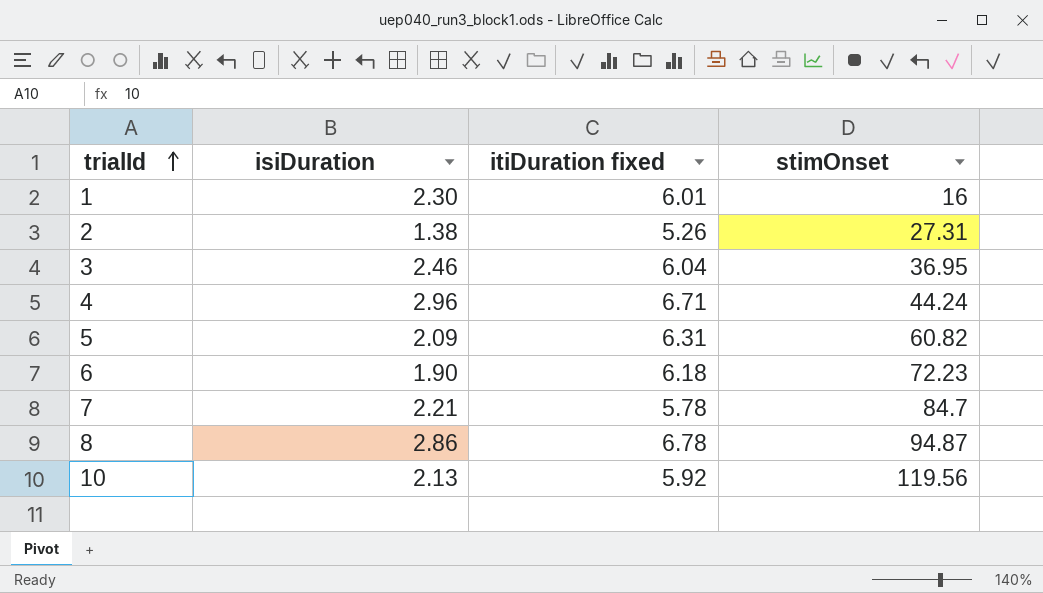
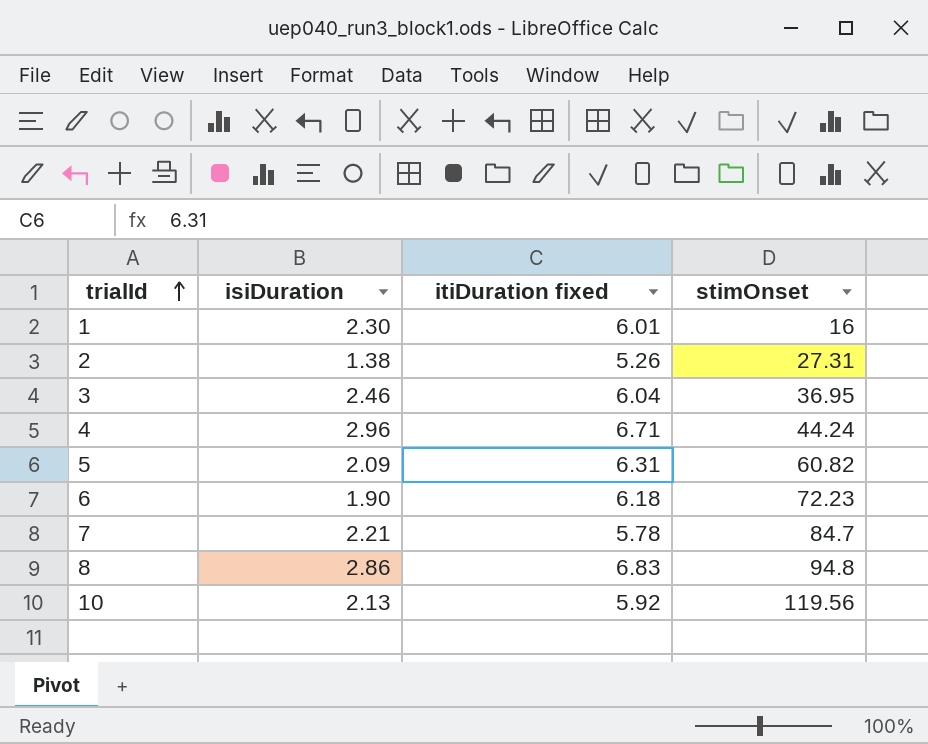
8 | itiDuration fixed: 6.78 -> 6.83
8 | stimOnset: 94.87 -> 94.8

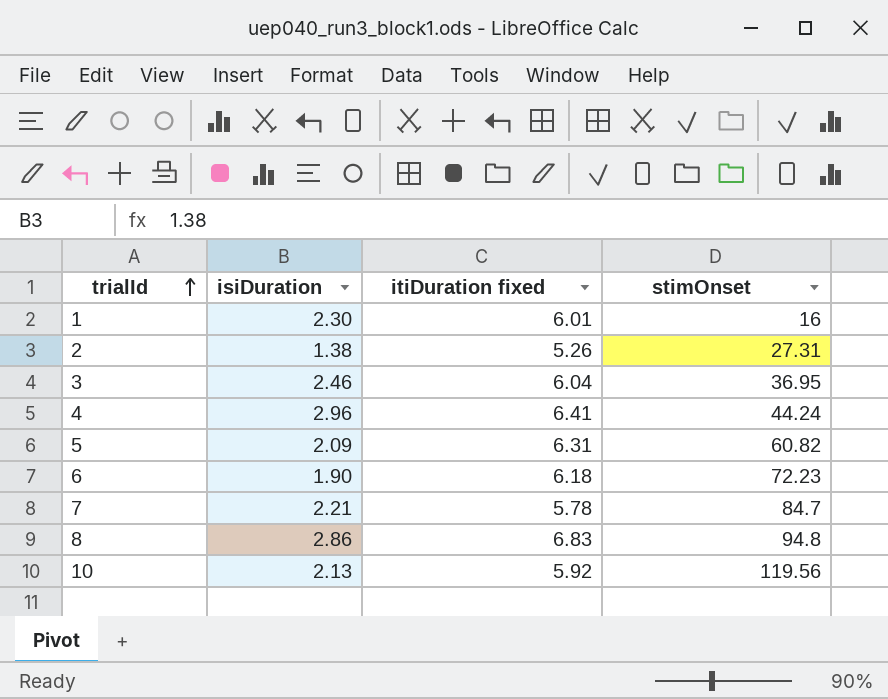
4 | itiDuration fixed: 6.71 -> 6.41

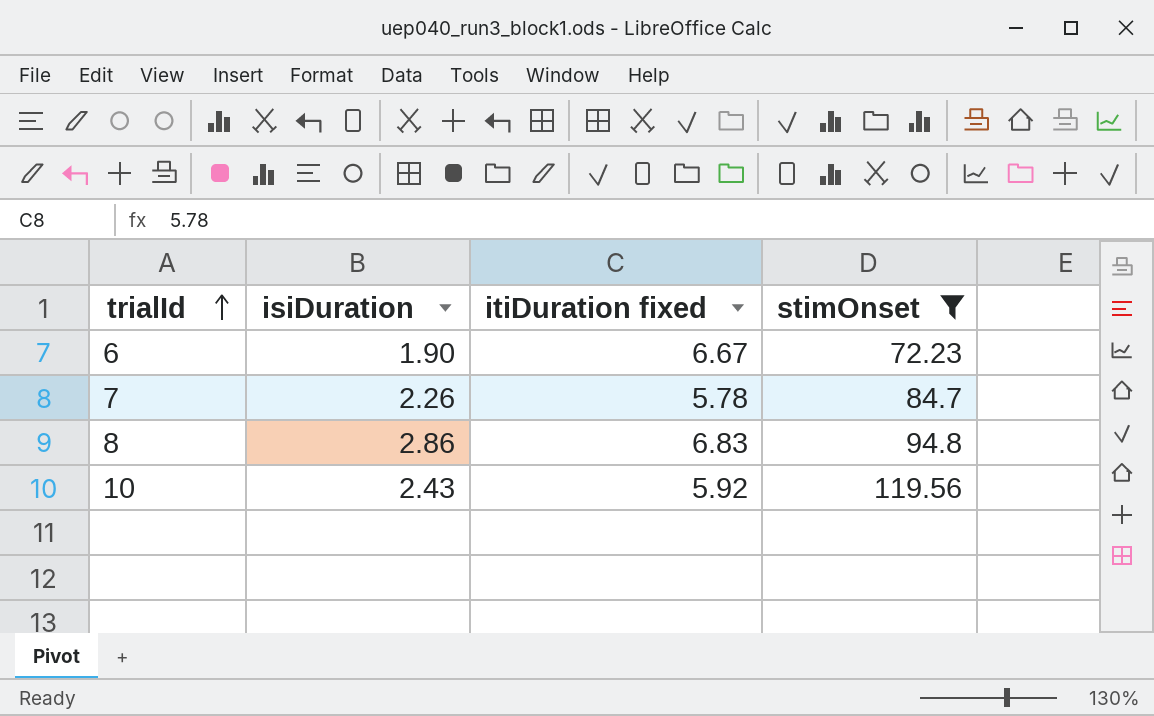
filter: none -> stimOnset >= 72.23
6 | itiDuration fixed: 6.18 -> 6.67
7 | isiDuration: 2.21 -> 2.26
10 | isiDuration: 2.13 -> 2.43

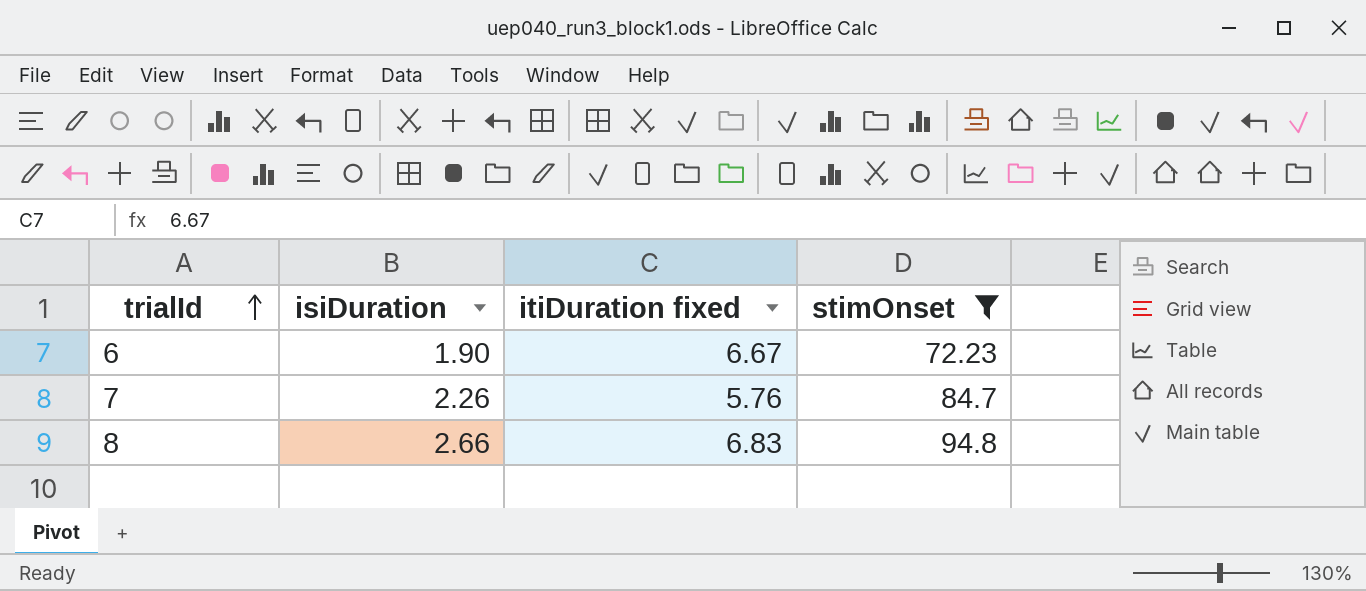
row 10: 2.43 | 5.92 | 119.56 -> none
7 | itiDuration fixed: 5.78 -> 5.76
8 | isiDuration: 2.86 -> 2.66

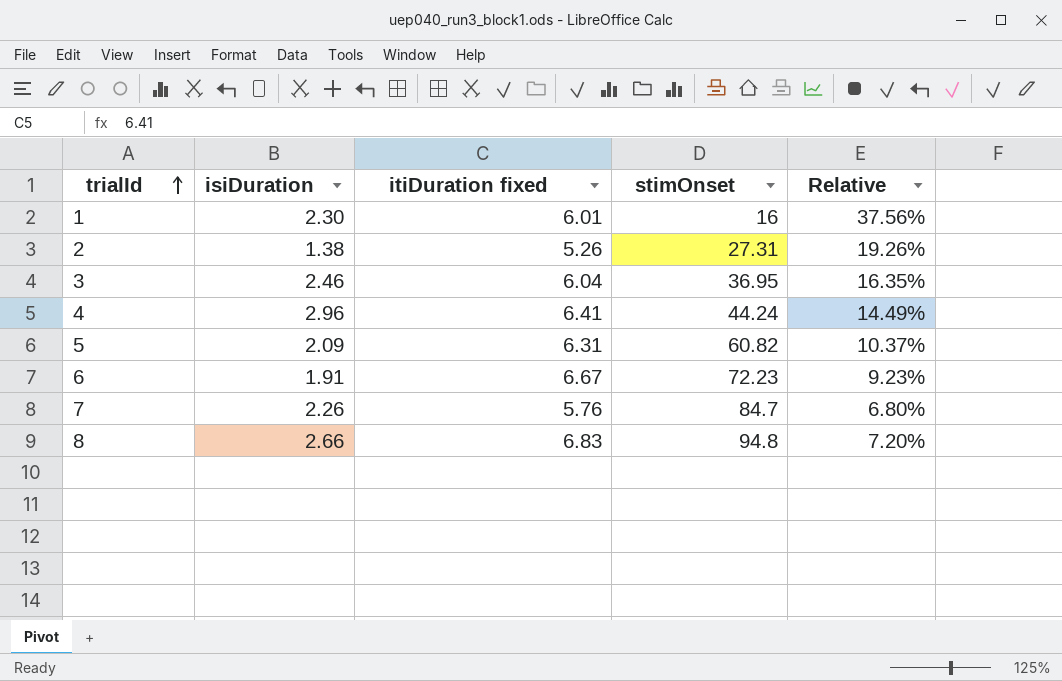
filter: stimOnset >= 72.23 -> none
column Relative | formula: none -> [itiDuration fixed] / [stimOnset]
6 | isiDuration: 1.90 -> 1.91

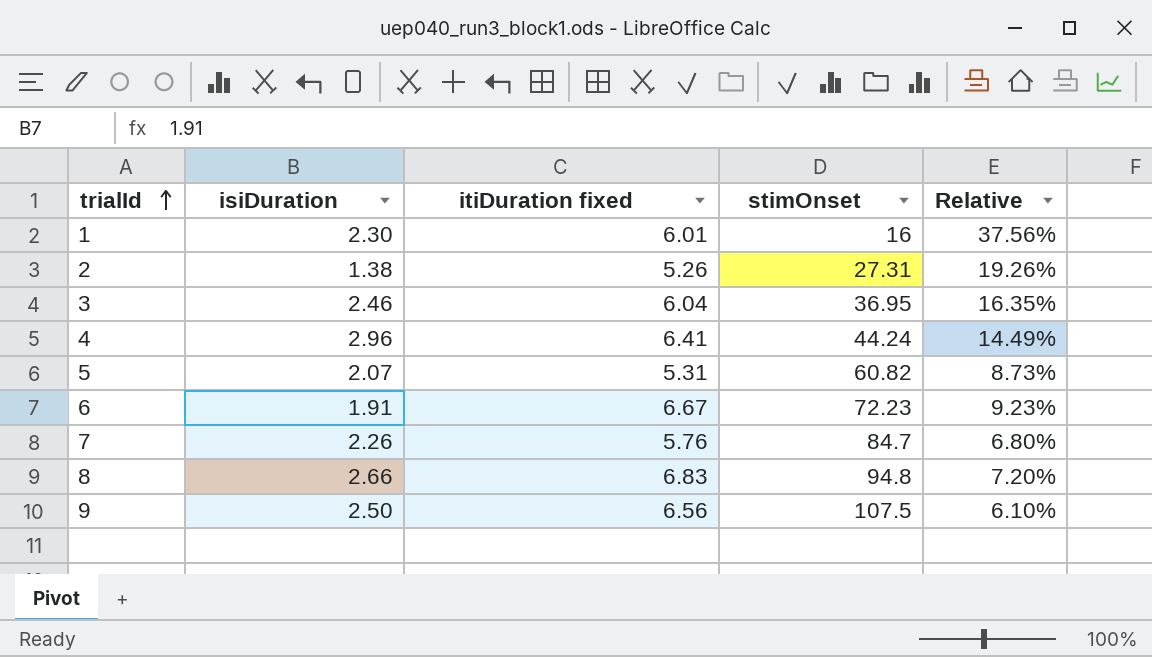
5 | isiDuration: 2.09 -> 2.07
5 | itiDuration fixed: 6.31 -> 5.31
5 | Relative: 10.37% -> 8.73%
row 9: none -> 2.50 | 6.56 | 107.5 | 6.10%

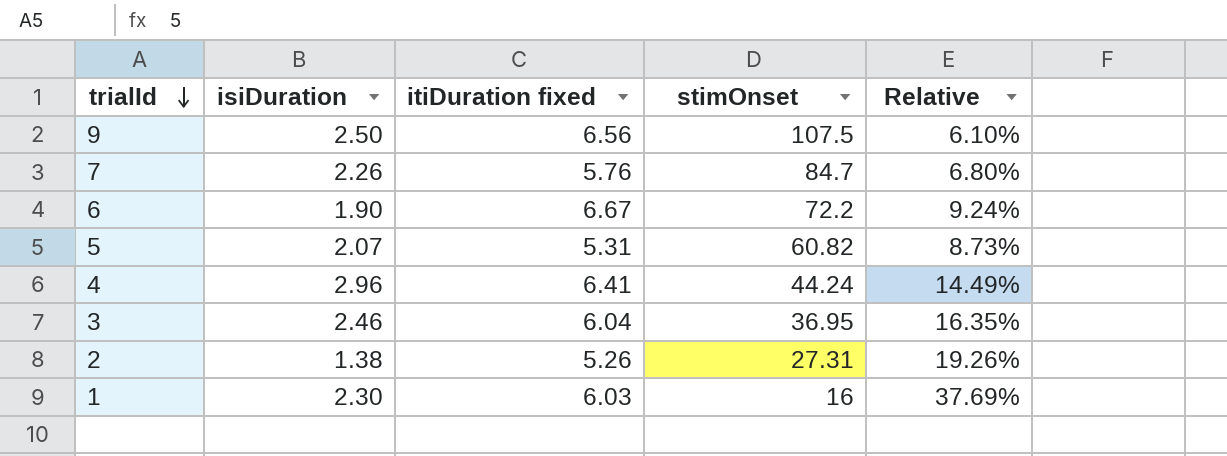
row order: trialId ascending -> trialId descending
row 8: 2.66 | 6.83 | 94.8 | 7.20% -> none
6 | isiDuration: 1.91 -> 1.90
6 | stimOnset: 72.23 -> 72.2
6 | Relative: 9.23% -> 9.24%
1 | itiDuration fixed: 6.01 -> 6.03
1 | Relative: 37.56% -> 37.69%

